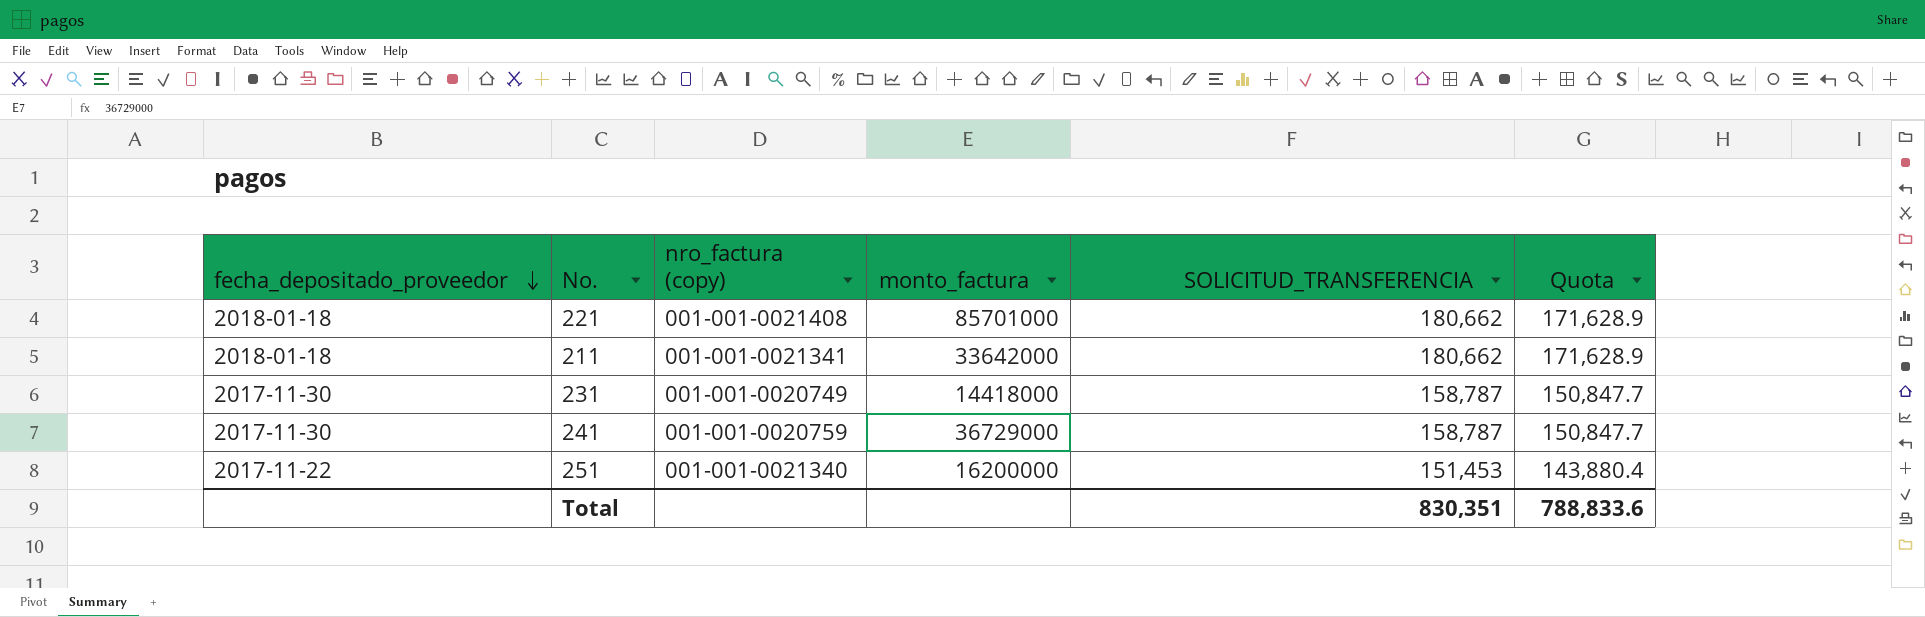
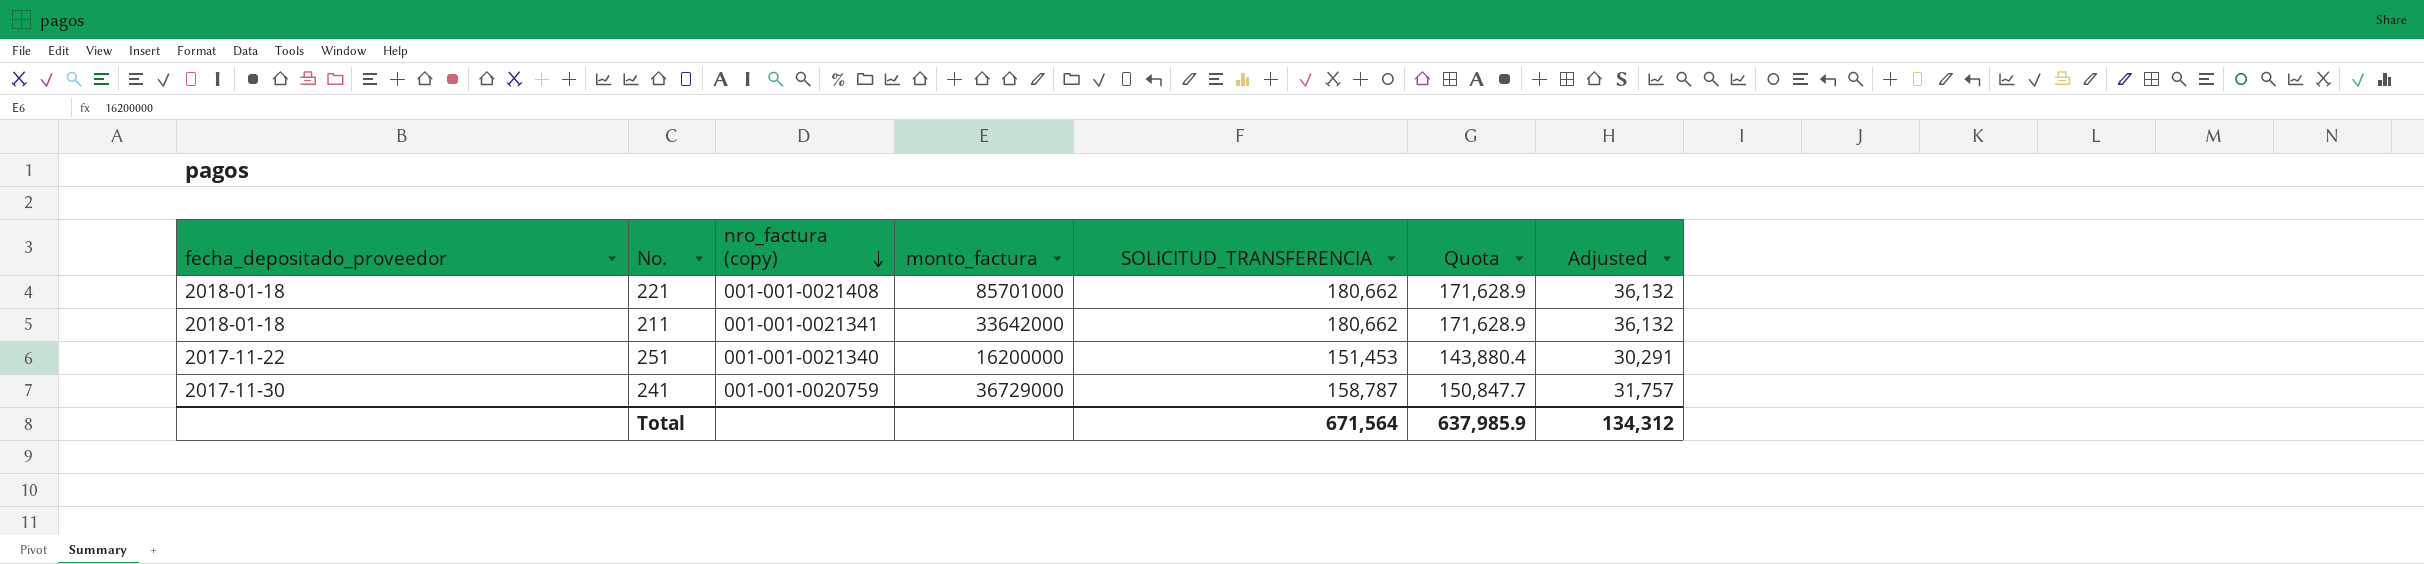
row order: fecha_depositado_proveedor descending -> nro_factura (copy) descending
column Adjusted | formula: none -> [SOLICITUD_TRANSFERENCIA] * 0.2
row 231: 2017-11-30 | 001-001-0020749 | 14418000 | 158,787 | 150,847.7 -> none
Total | SOLICITUD_TRANSFERENCIA: 830,351 -> 671,564
Total | Quota: 788,833.6 -> 637,985.9

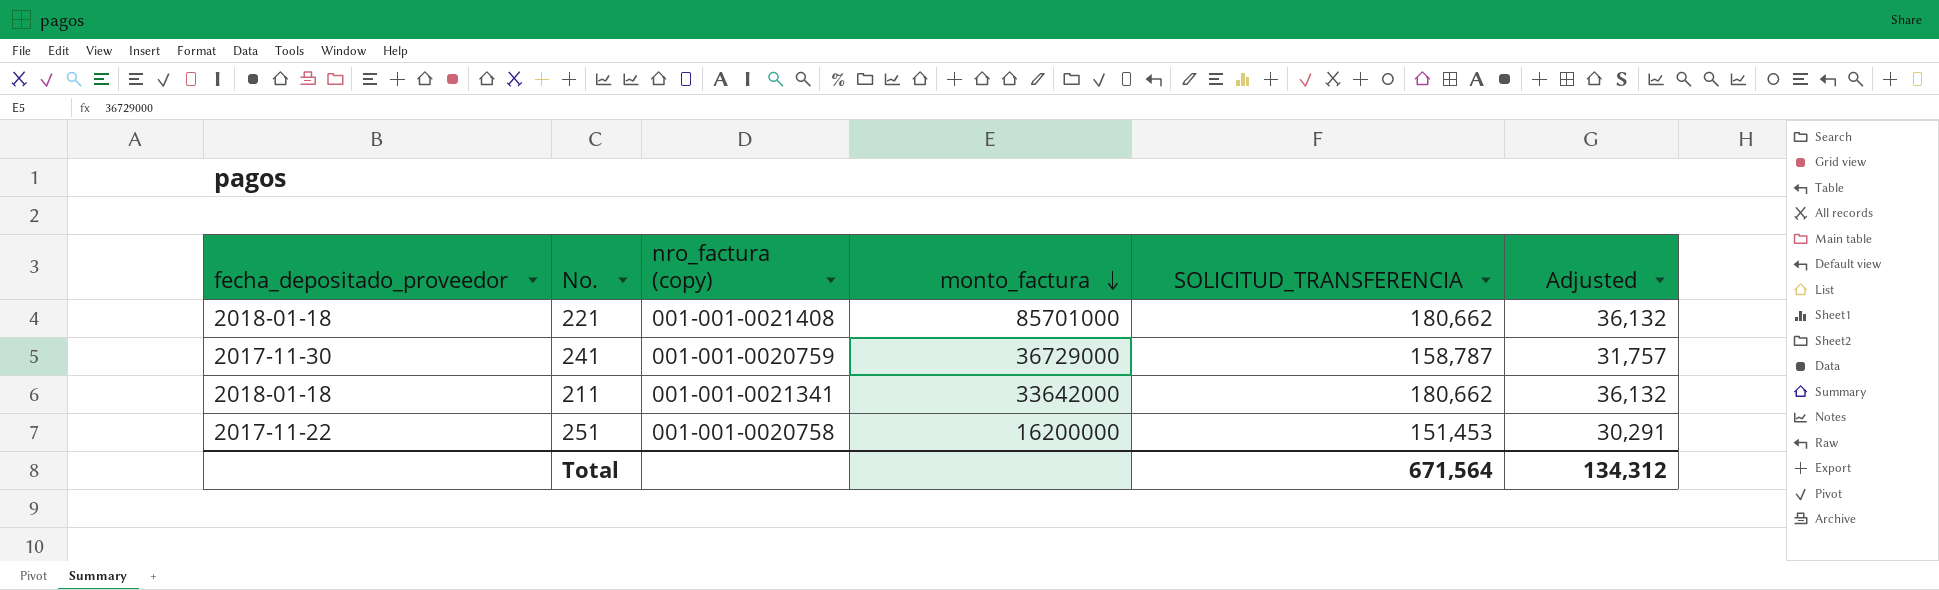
row order: nro_factura (copy) descending -> monto_factura descending
column Quota | formula: [SOLICITUD_TRANSFERENCIA] * 0.95 -> none
251 | nro_factura (copy): 001-001-0021340 -> 001-001-0020758

